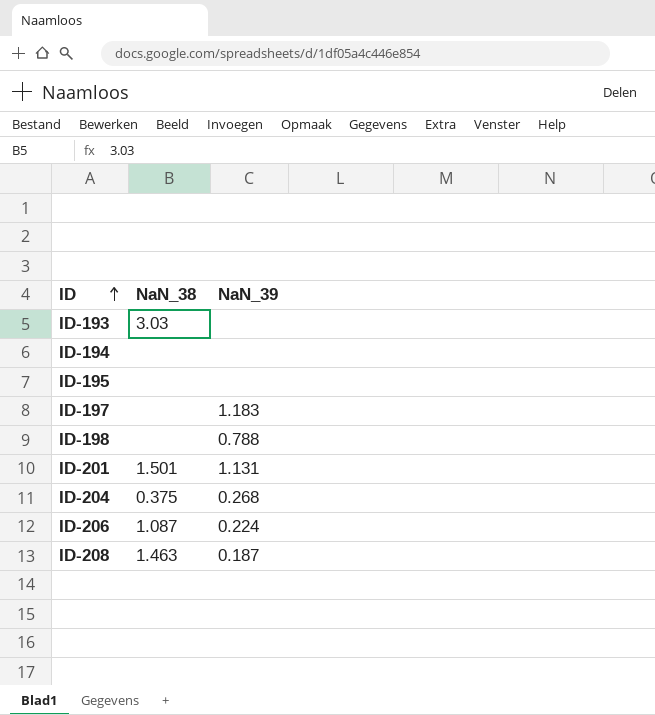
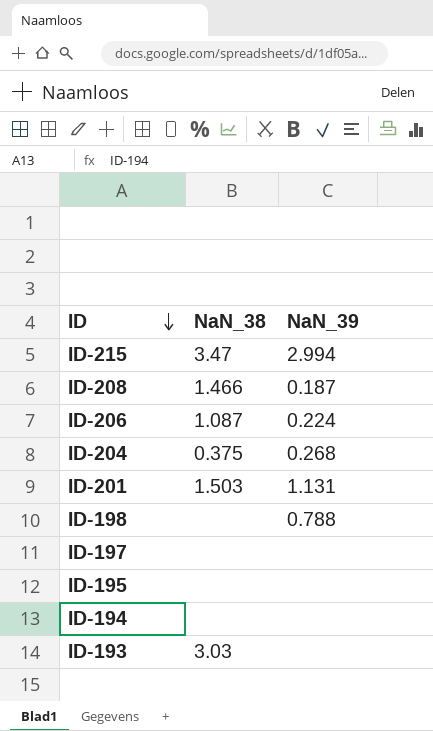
row order: ID ascending -> ID descending
row ID-215: none -> 3.47 | 2.994
ID-208 | NaN_38: 1.463 -> 1.466
ID-201 | NaN_38: 1.501 -> 1.503
ID-197 | NaN_39: 1.183 -> none

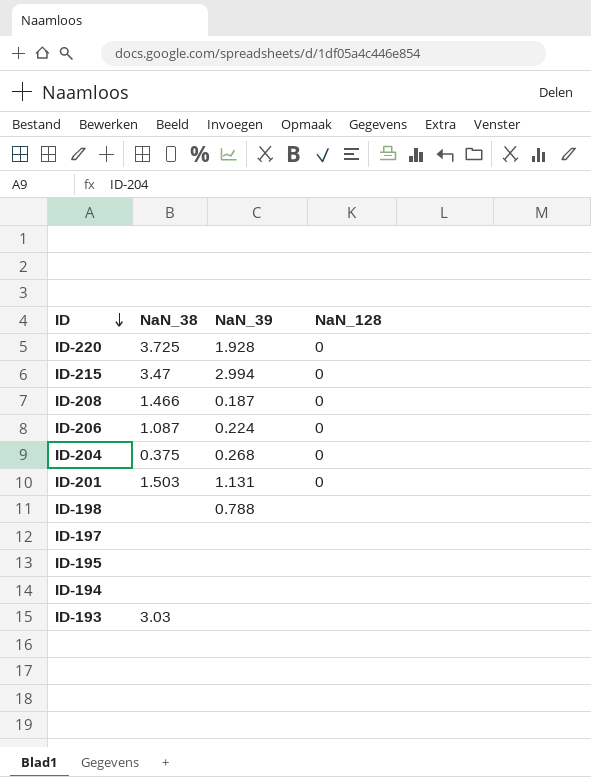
column NaN_128 | position: none -> 4
row ID-220: none -> 3.725 | 1.928 | 0

